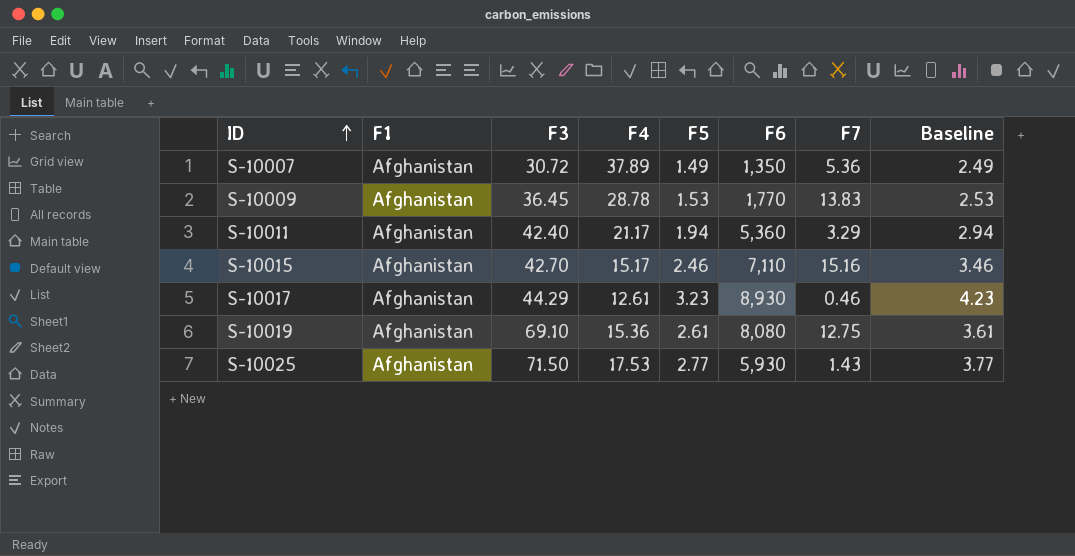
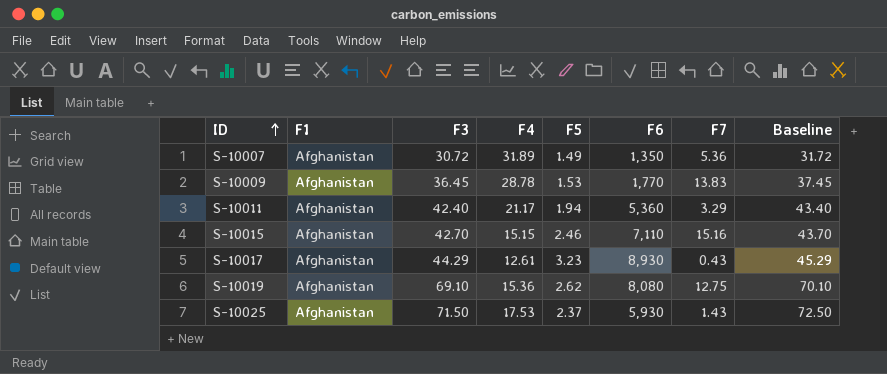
column Baseline | formula: [F5] + 1 -> [F3] + 1
S-10007 | F4: 37.89 -> 31.89
S-10015 | F4: 15.17 -> 15.15
S-10017 | F7: 0.46 -> 0.43
S-10019 | F5: 2.61 -> 2.62
S-10025 | F5: 2.77 -> 2.37

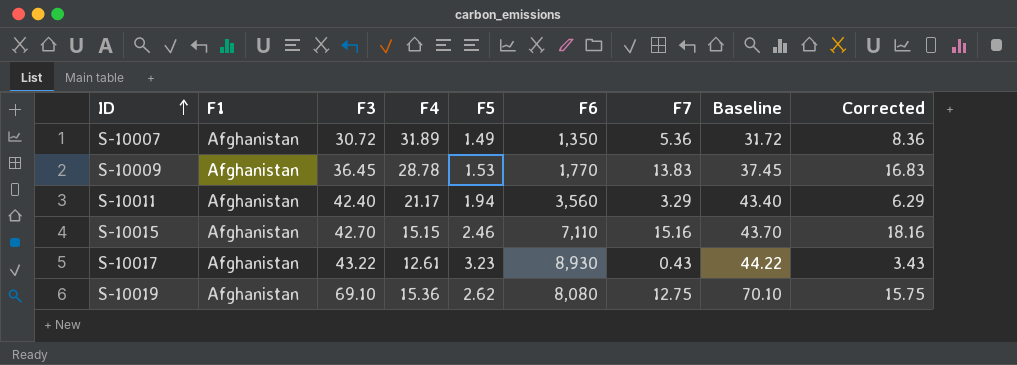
column Corrected | formula: none -> [F7] + 3
row S-10025: Afghanistan | 71.50 | 17.53 | 2.37 | 5,930 | 1.43 | 72.50 -> none
S-10011 | F6: 5,360 -> 3,560
S-10017 | F3: 44.29 -> 43.22
S-10017 | Baseline: 45.29 -> 44.22

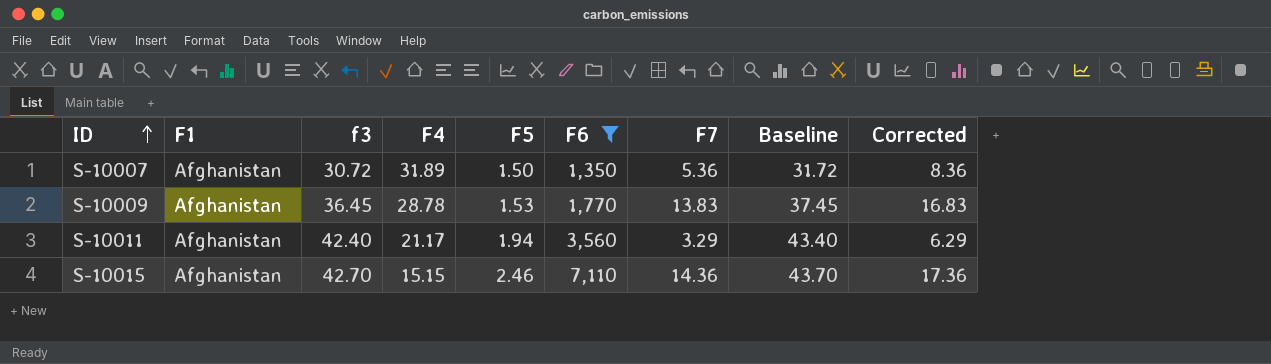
filter: none -> F6 <= 7,110
column name: F3 -> f3
S-10007 | F5: 1.49 -> 1.50
S-10015 | F7: 15.16 -> 14.36
S-10015 | Corrected: 18.16 -> 17.36

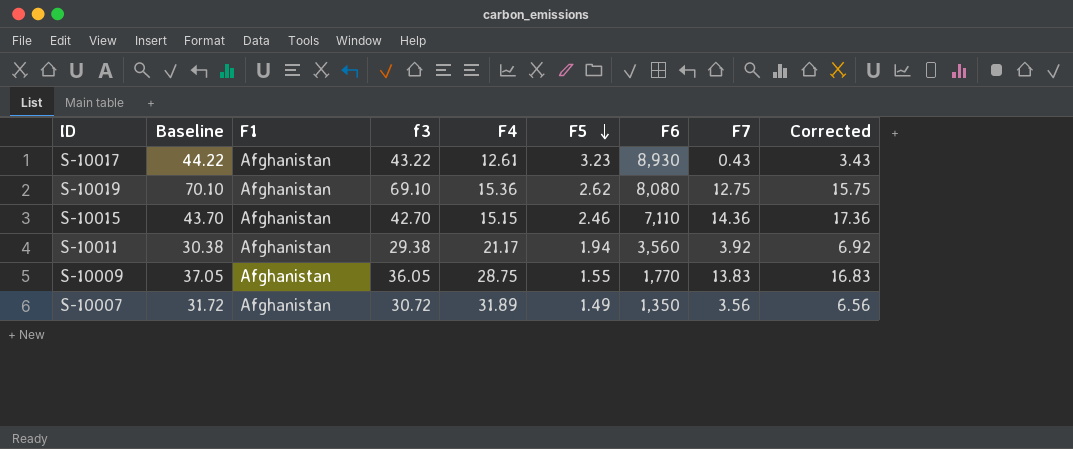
filter: F6 <= 7,110 -> none
row order: ID ascending -> F5 descending
column Baseline | position: 8 -> 2
S-10011 | Baseline: 43.40 -> 30.38
S-10011 | f3: 42.40 -> 29.38
S-10011 | F7: 3.29 -> 3.92
S-10011 | Corrected: 6.29 -> 6.92
S-10009 | Baseline: 37.45 -> 37.05
S-10009 | f3: 36.45 -> 36.05
S-10009 | F4: 28.78 -> 28.75
S-10009 | F5: 1.53 -> 1.55
S-10007 | F5: 1.50 -> 1.49
S-10007 | F7: 5.36 -> 3.56
S-10007 | Corrected: 8.36 -> 6.56

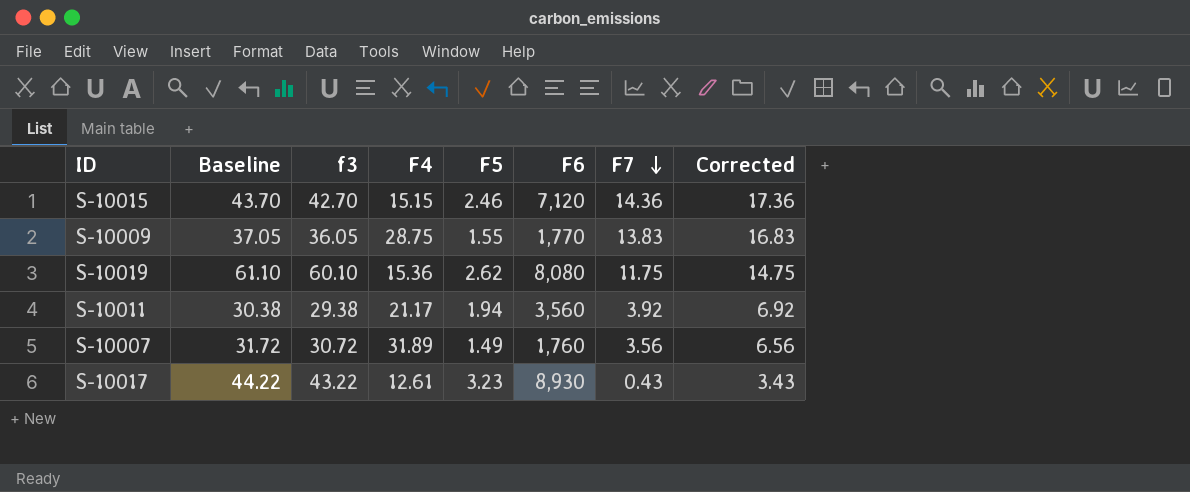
row order: F5 descending -> F7 descending
column F1 | position: 3 -> none
S-10015 | F6: 7,110 -> 7,120
S-10019 | Baseline: 70.10 -> 61.10
S-10019 | f3: 69.10 -> 60.10
S-10019 | F7: 12.75 -> 11.75
S-10019 | Corrected: 15.75 -> 14.75
S-10007 | F6: 1,350 -> 1,760

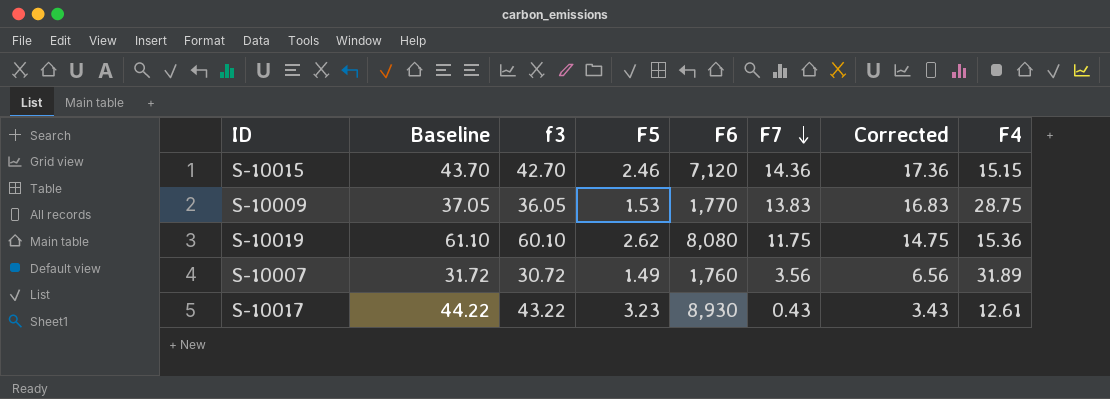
column F4 | position: 4 -> 8
row S-10011: 30.38 | 29.38 | 21.17 | 1.94 | 3,560 | 3.92 | 6.92 -> none
S-10009 | F5: 1.55 -> 1.53

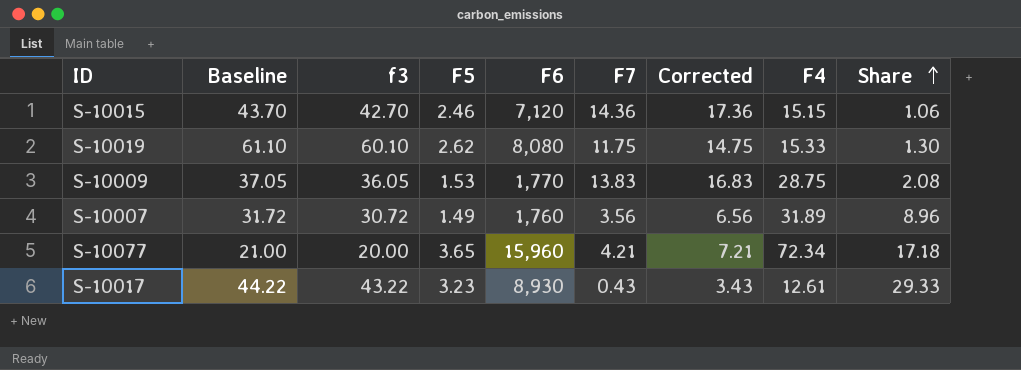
row order: F7 descending -> Share ascending
column Share | formula: none -> [F4] / [F7]
S-10019 | F4: 15.36 -> 15.33
row S-10077: none -> 21.00 | 20.00 | 3.65 | 15,960 | 4.21 | 7.21 | 72.34 | 17.18

